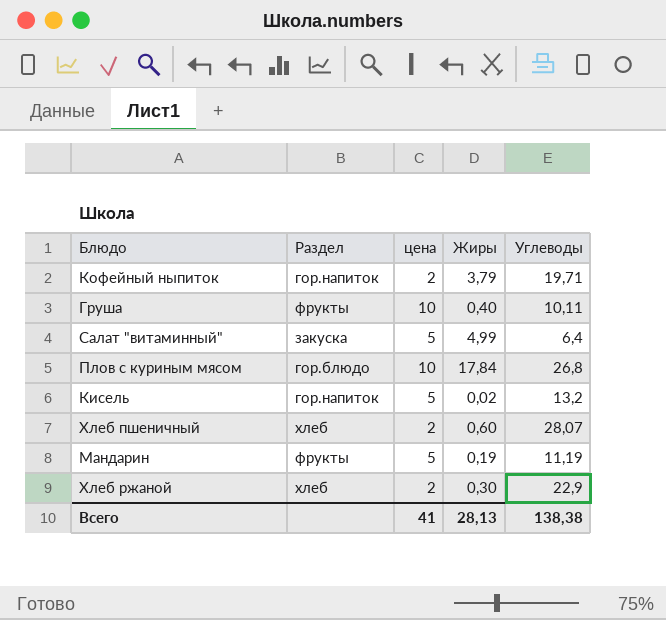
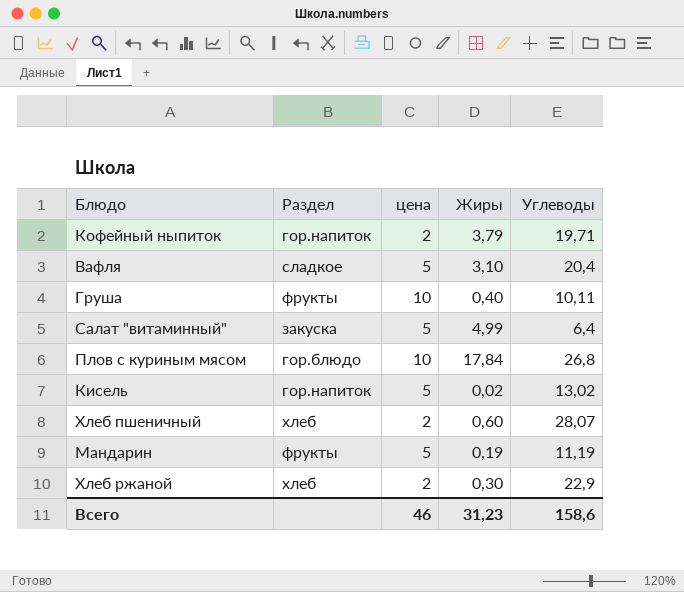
row Вафля: none -> сладкое | 5 | 3,10 | 20,4
Кисель | Углеводы: 13,2 -> 13,02
Всего | цена: 41 -> 46
Всего | Жиры: 28,13 -> 31,23
Всего | Углеводы: 138,38 -> 158,6

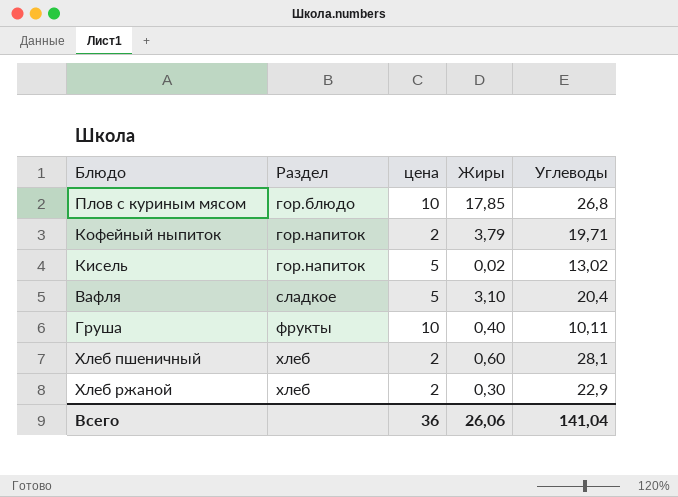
row order: none -> Раздел ascending
row Салат "витаминный": закуска | 5 | 4,99 | 6,4 -> none
row Мандарин: фрукты | 5 | 0,19 | 11,19 -> none
Плов с куриным мясом | Жиры: 17,84 -> 17,85
Хлеб пшеничный | Углеводы: 28,07 -> 28,1
Всего | цена: 46 -> 36
Всего | Жиры: 31,23 -> 26,06
Всего | Углеводы: 158,6 -> 141,04

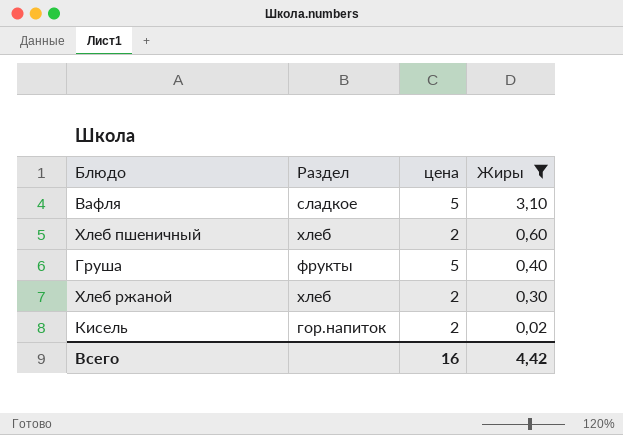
filter: none -> Жиры <= 3,10
row order: Раздел ascending -> Жиры descending
column Углеводы | position: 5 -> none
Груша | цена: 10 -> 5
Кисель | цена: 5 -> 2
Всего | цена: 36 -> 16
Всего | Жиры: 26,06 -> 4,42

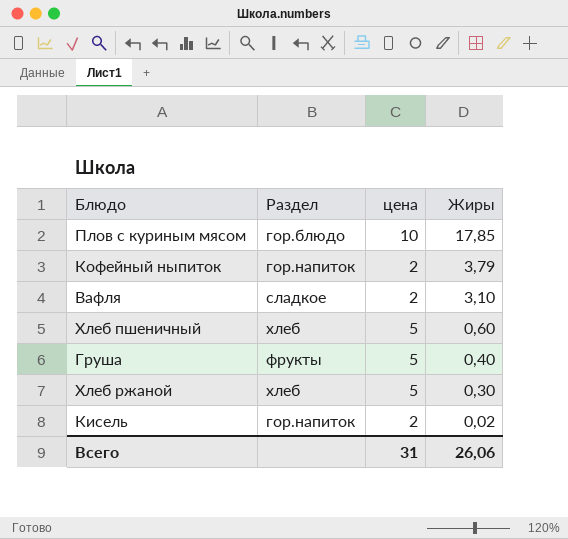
filter: Жиры <= 3,10 -> none
Вафля | цена: 5 -> 2
Хлеб пшеничный | цена: 2 -> 5
Хлеб ржаной | цена: 2 -> 5
Всего | цена: 16 -> 31
Всего | Жиры: 4,42 -> 26,06

